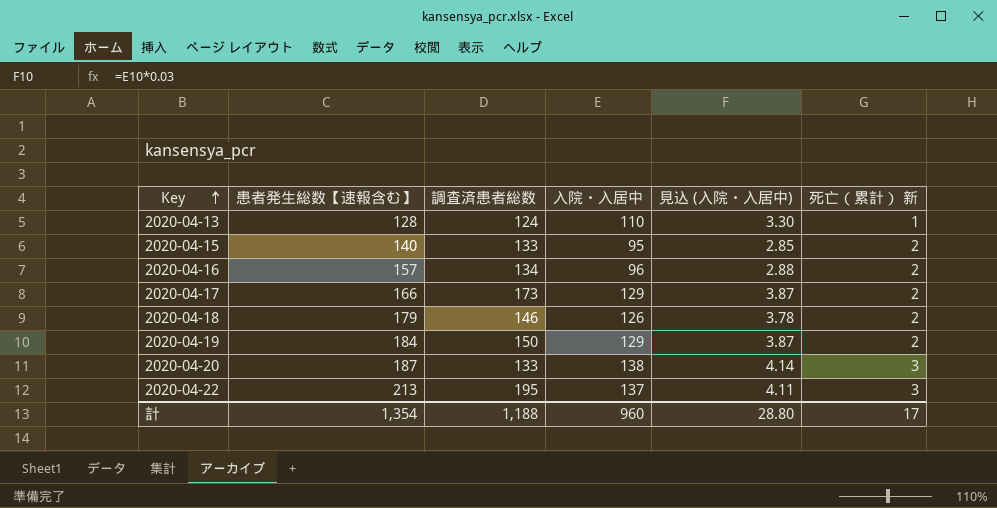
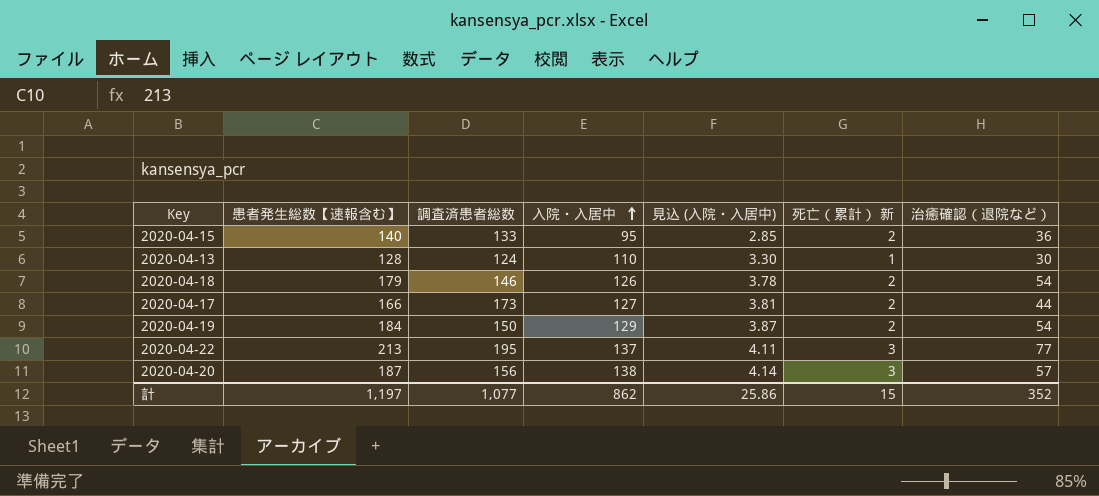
row order: Key ascending -> 入院・入居中 ascending
column 治癒確認（退院など） | position: none -> 7
row 2020-04-16: 157 | 134 | 96 | 2.88 | 2 -> none
2020-04-17 | 入院・入居中: 129 -> 127
2020-04-17 | 見込 (入院・入居中): 3.87 -> 3.81
2020-04-20 | 調査済患者総数: 133 -> 156
計 | 患者発生総数【速報含む】: 1,354 -> 1,197
計 | 調査済患者総数: 1,188 -> 1,077
計 | 入院・入居中: 960 -> 862
計 | 見込 (入院・入居中): 28.80 -> 25.86
計 | 死亡（累計） 新: 17 -> 15

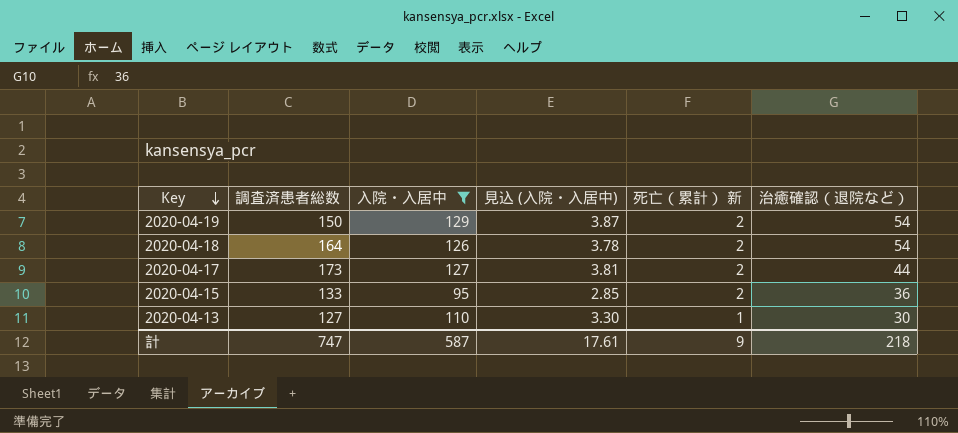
filter: none -> 入院・入居中 <= 129
row order: 入院・入居中 ascending -> Key descending
column 患者発生総数【速報含む】 | position: 2 -> none
2020-04-18 | 調査済患者総数: 146 -> 164
2020-04-13 | 調査済患者総数: 124 -> 127
計 | 調査済患者総数: 1,077 -> 747
計 | 入院・入居中: 862 -> 587
計 | 見込 (入院・入居中): 25.86 -> 17.61
計 | 死亡（累計） 新: 15 -> 9
計 | 治癒確認（退院など）: 352 -> 218

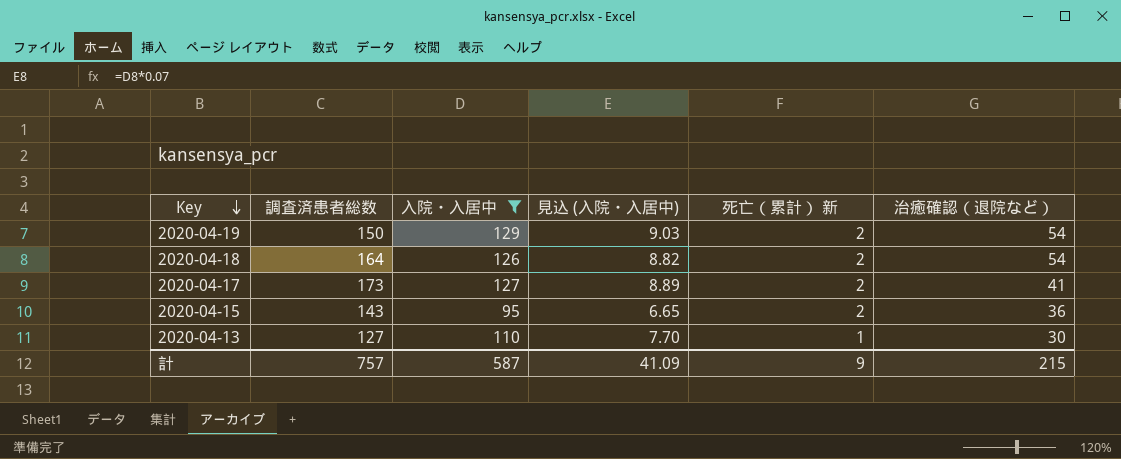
column 見込 (入院・入居中) | formula: [入院・入居中] * 0.03 -> [入院・入居中] * 0.07
2020-04-17 | 治癒確認（退院など）: 44 -> 41
2020-04-15 | 調査済患者総数: 133 -> 143
計 | 調査済患者総数: 747 -> 757
計 | 見込 (入院・入居中): 17.61 -> 41.09
計 | 治癒確認（退院など）: 218 -> 215

